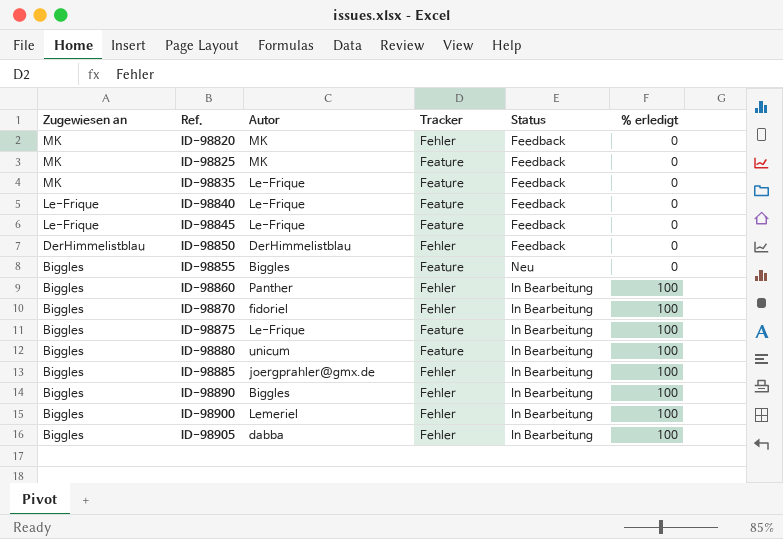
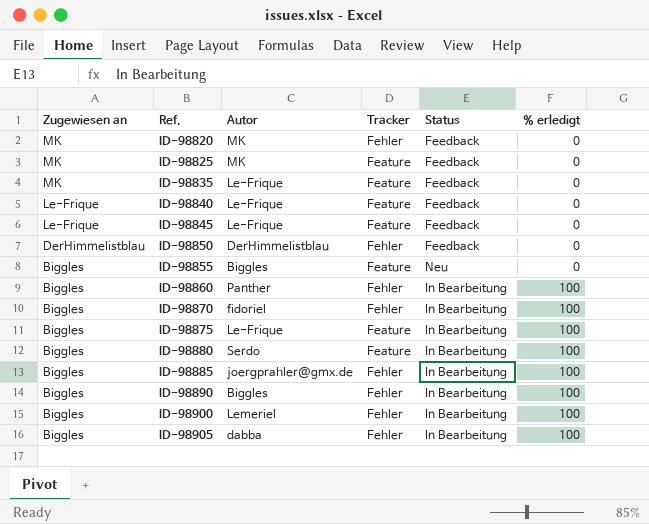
ID-98880 | Autor: unicum -> Serdo

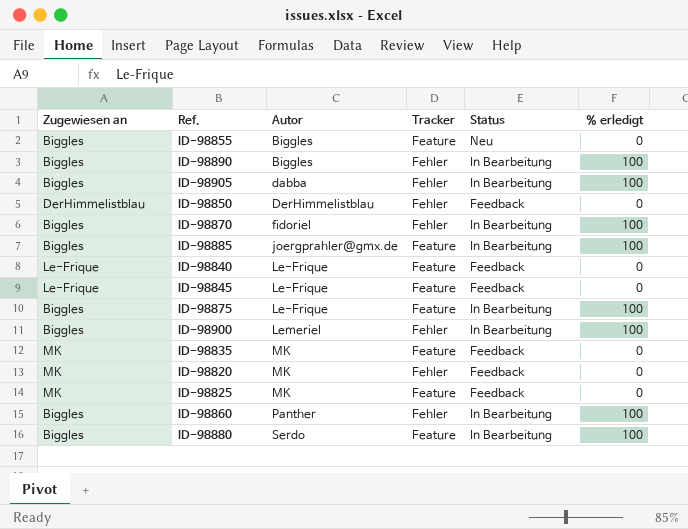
row order: Zugewiesen an descending -> Autor ascending
ID-98885 | Tracker: Fehler -> Feature
ID-98835 | Autor: Le-Frique -> MK

